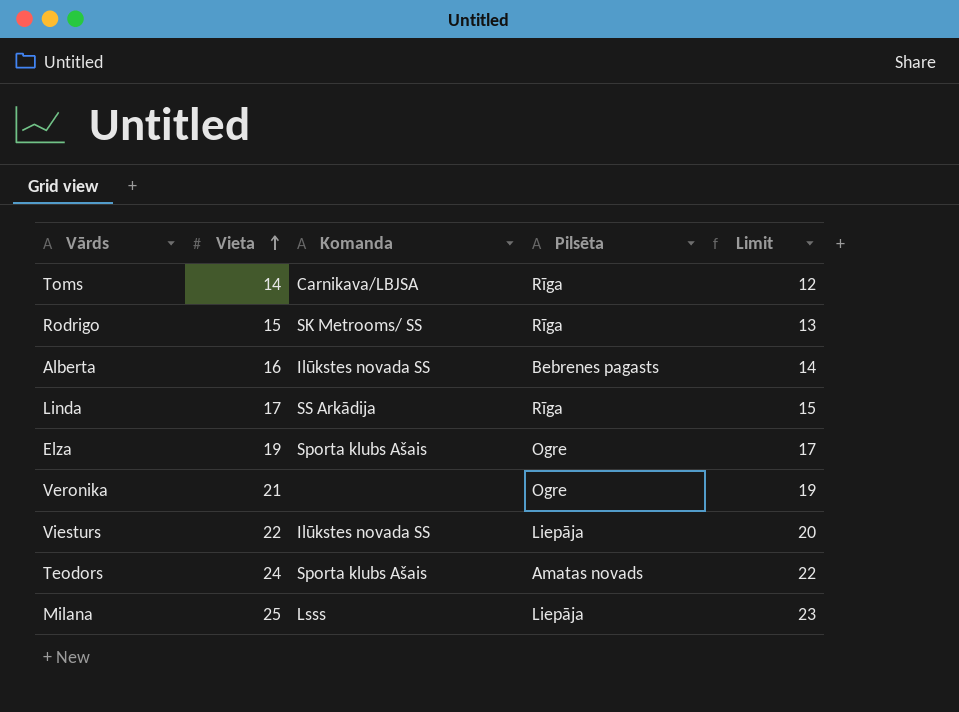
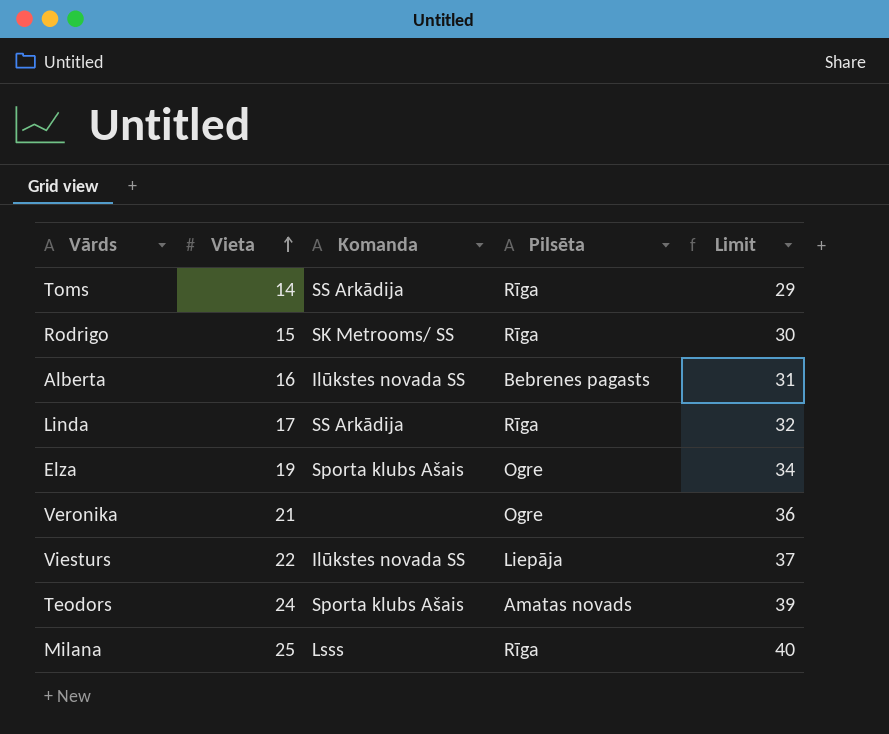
column Limit | formula: [Vieta] - 2 -> [Vieta] + 15
Toms | Komanda: Carnikava/LBJSA -> SS Arkādija
Milana | Pilsēta: Liepāja -> Rīga

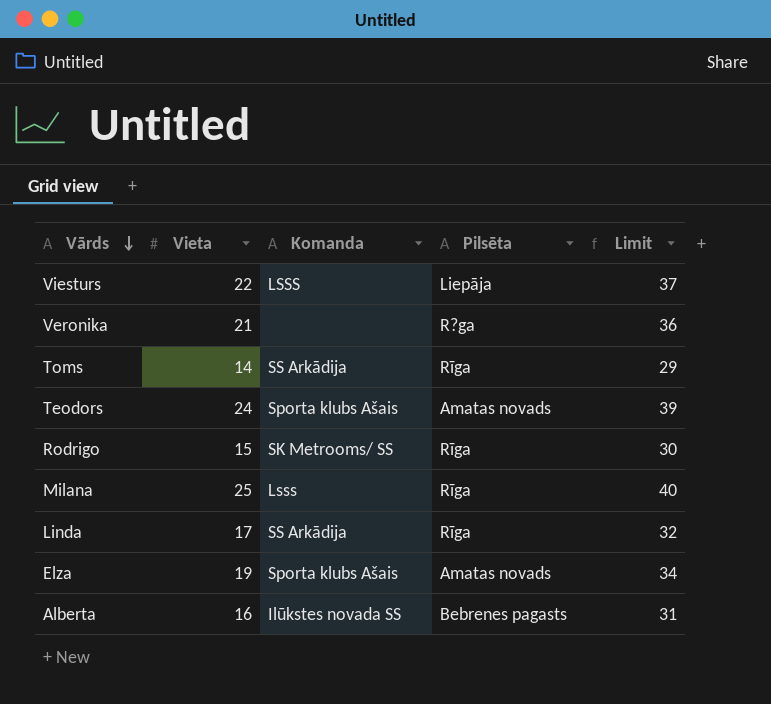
row order: Vieta ascending -> Vārds descending
Viesturs | Komanda: Ilūkstes novada SS -> LSSS
Veronika | Pilsēta: Ogre -> R?ga
Elza | Pilsēta: Ogre -> Amatas novads

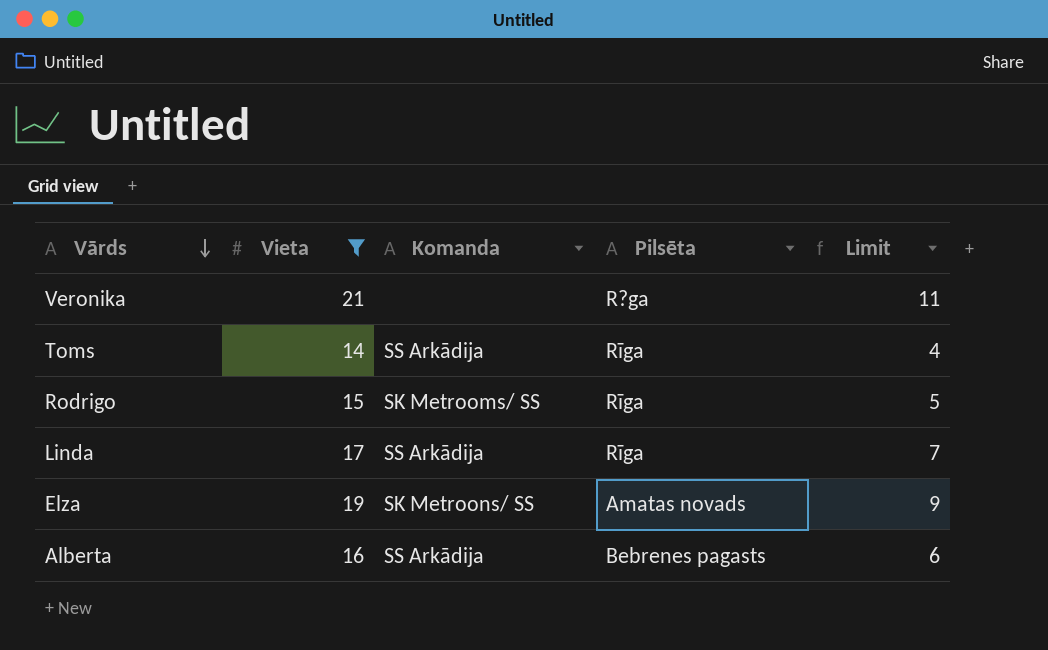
filter: none -> Vieta <= 21
column Limit | formula: [Vieta] + 15 -> [Vieta] - 10
Elza | Komanda: Sporta klubs Ašais -> SK Metroons/ SS
Alberta | Komanda: Ilūkstes novada SS -> SS Arkādija

